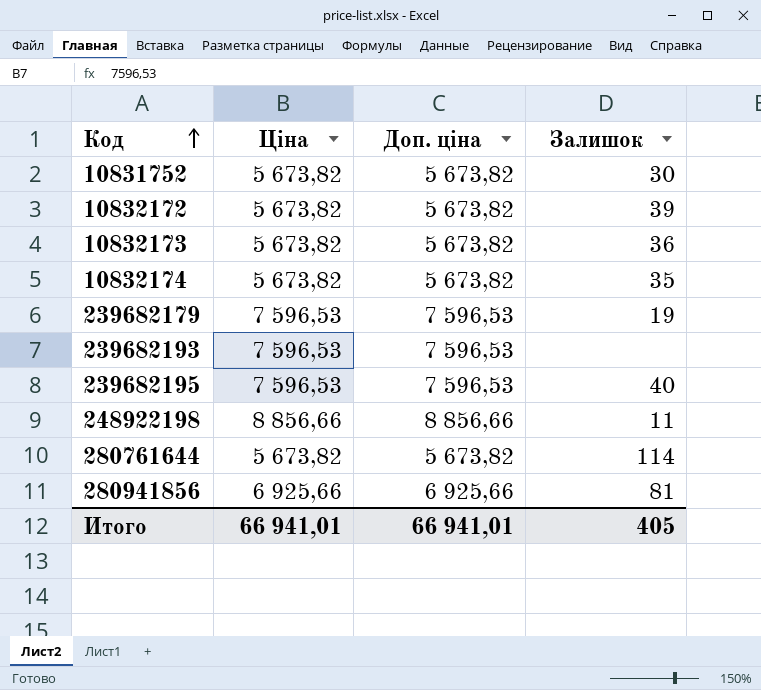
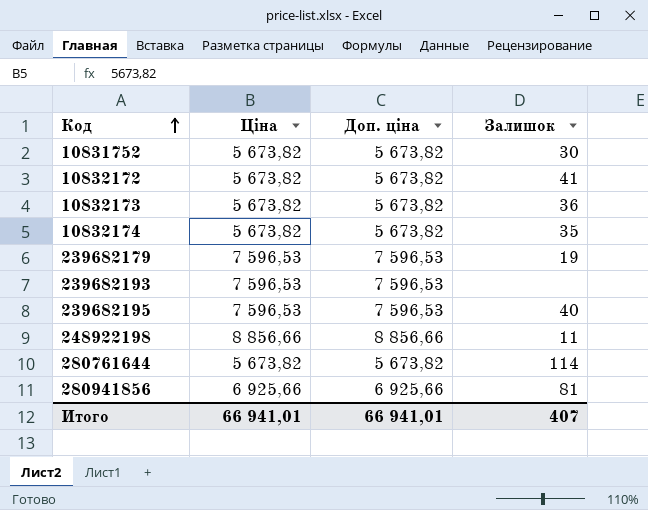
10832172 | Залишок: 39 -> 41
Итого | Залишок: 405 -> 407

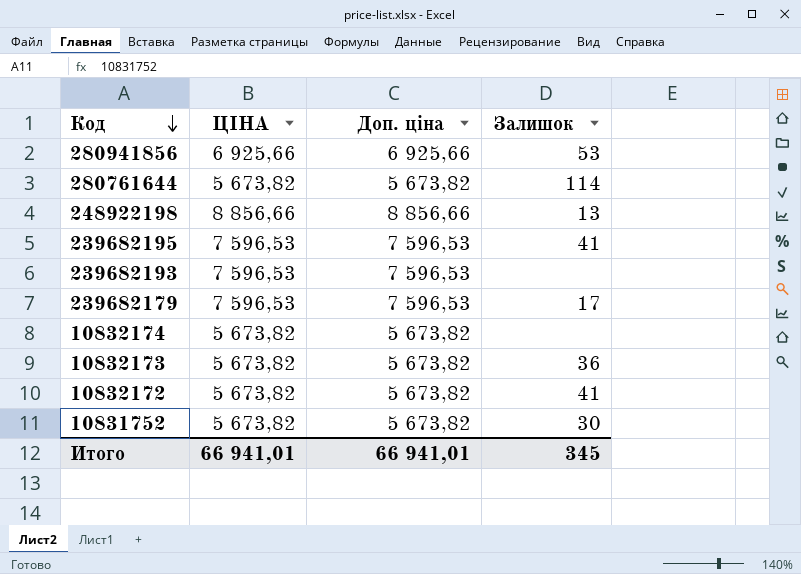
row order: Код ascending -> Код descending
column name: Ціна -> ЦІНА
280941856 | Залишок: 81 -> 53
248922198 | Залишок: 11 -> 13
239682195 | Залишок: 40 -> 41
239682179 | Залишок: 19 -> 17
10832174 | Залишок: 35 -> none
Итого | Залишок: 407 -> 345

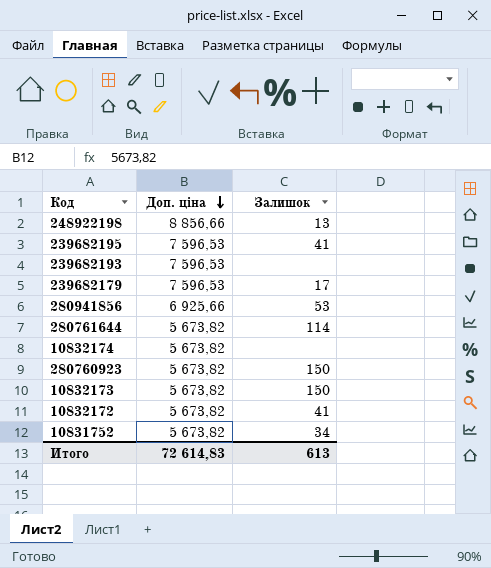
row order: Код descending -> Доп. ціна descending
column ЦІНА | position: 2 -> none
row 280760923: none -> 5 673,82 | 150
10832173 | Залишок: 36 -> 150
10831752 | Залишок: 30 -> 34
Итого | Доп. ціна: 66 941,01 -> 72 614,83
Итого | Залишок: 345 -> 613

